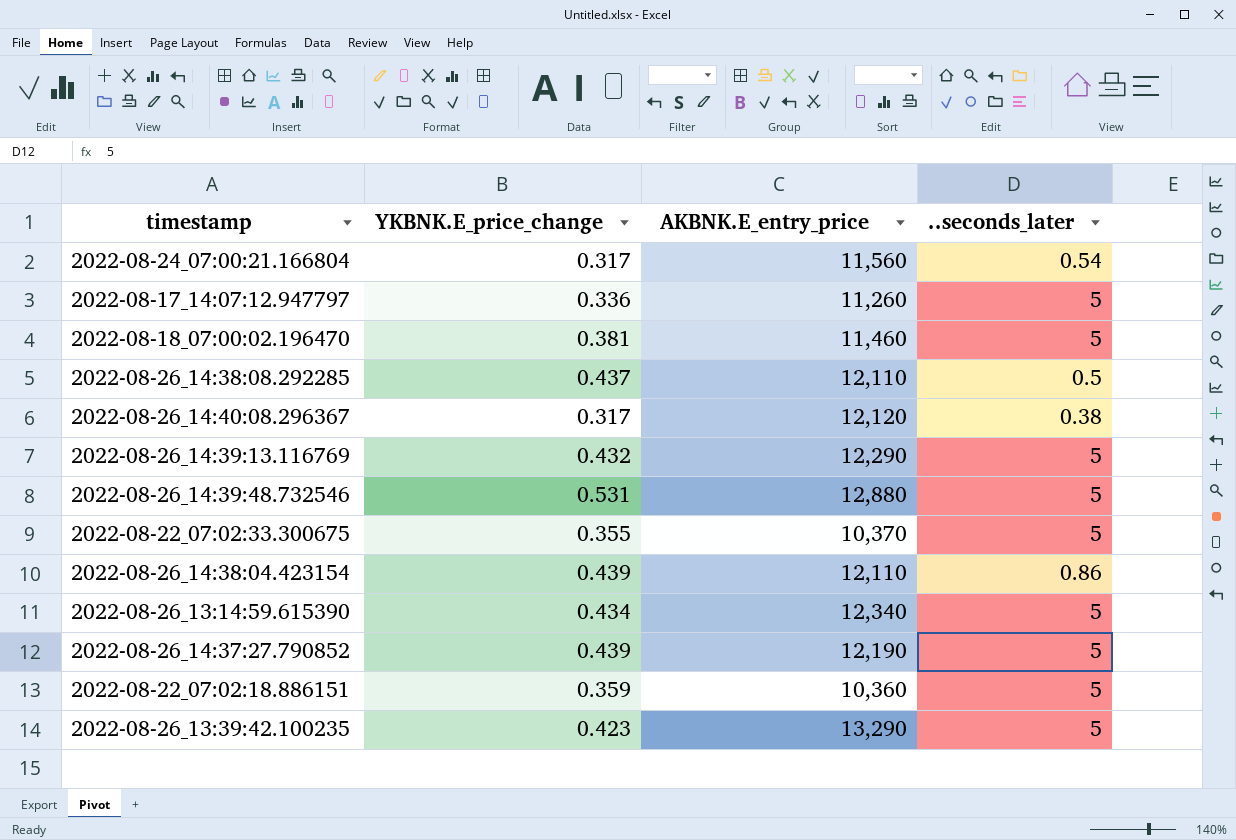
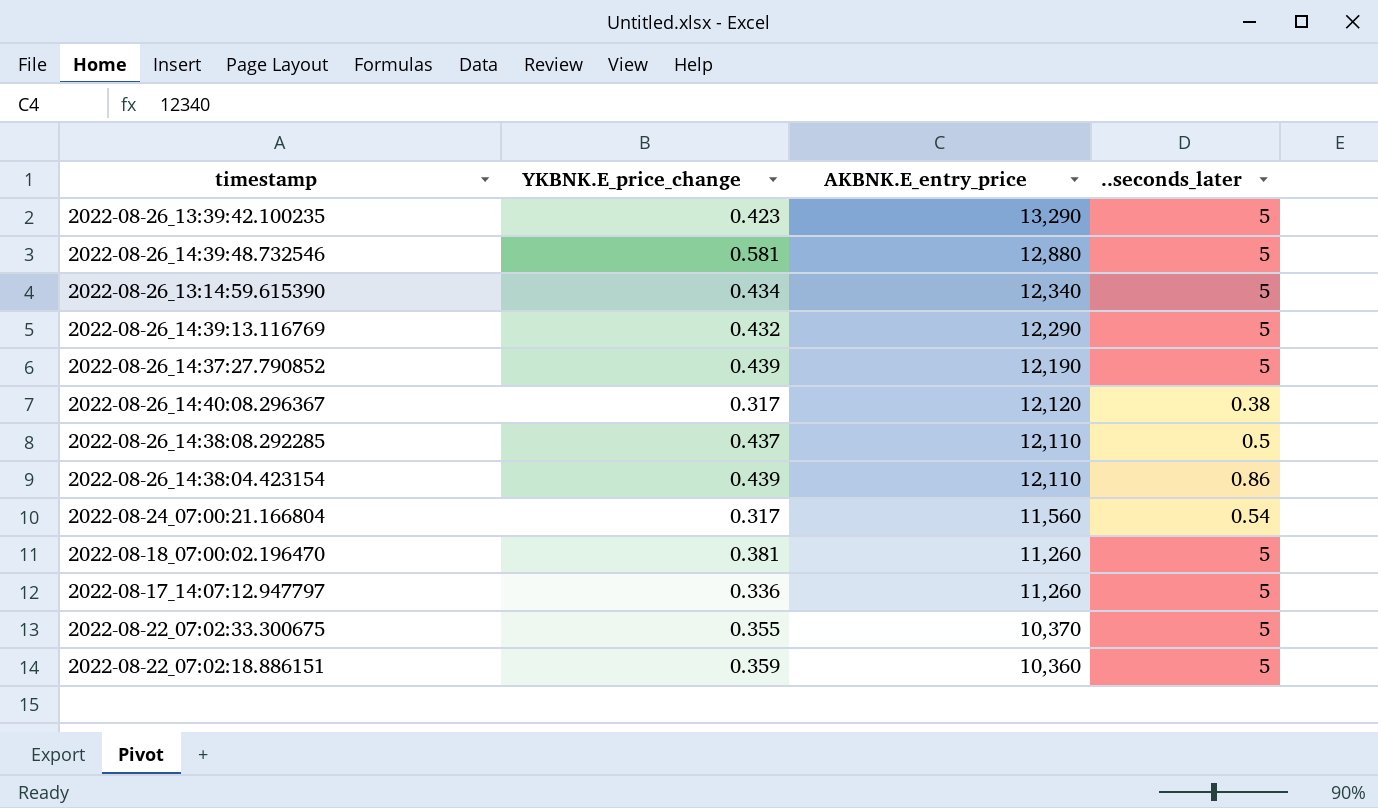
row order: none -> AKBNK.E_entry_price descending
2022-08-26_14:39:48.732546 | YKBNK.E_price_change: 0.531 -> 0.581
2022-08-18_07:00:02.196470 | AKBNK.E_entry_price: 11,460 -> 11,260

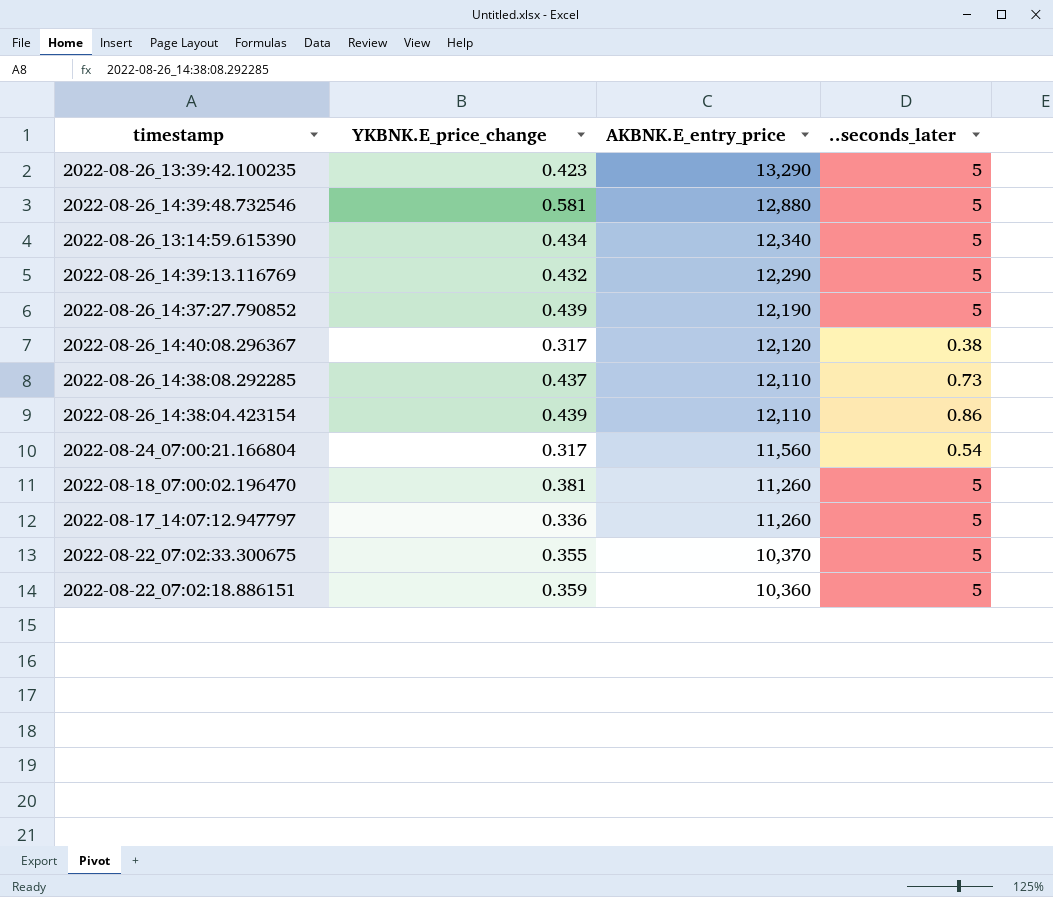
2022-08-26_14:38:08.292285 | ..seconds_later: 0.5 -> 0.73

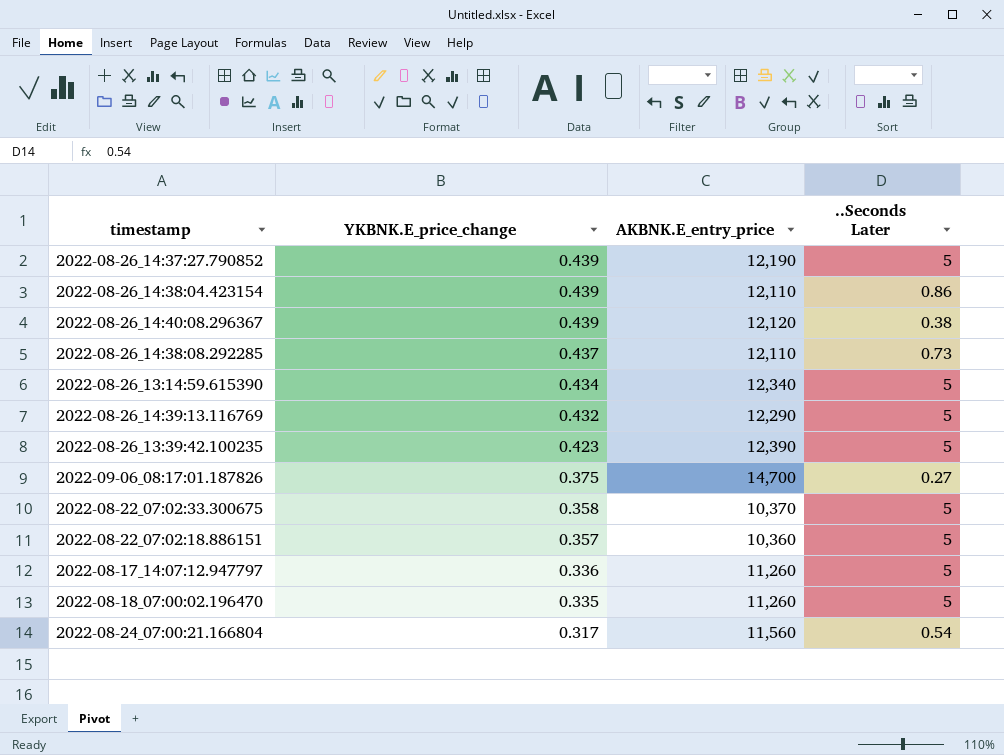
row order: AKBNK.E_entry_price descending -> YKBNK.E_price_change descending
column name: ..seconds_later -> ..Seconds Later
row 2022-08-26_14:39:48.732546: 0.581 | 12,880 | 5 -> none
2022-08-26_14:40:08.296367 | YKBNK.E_price_change: 0.317 -> 0.439
2022-08-26_13:39:42.100235 | AKBNK.E_entry_price: 13,290 -> 12,390
row 2022-09-06_08:17:01.187826: none -> 0.375 | 14,700 | 0.27
2022-08-22_07:02:33.300675 | YKBNK.E_price_change: 0.355 -> 0.358
2022-08-22_07:02:18.886151 | YKBNK.E_price_change: 0.359 -> 0.357
2022-08-18_07:00:02.196470 | YKBNK.E_price_change: 0.381 -> 0.335

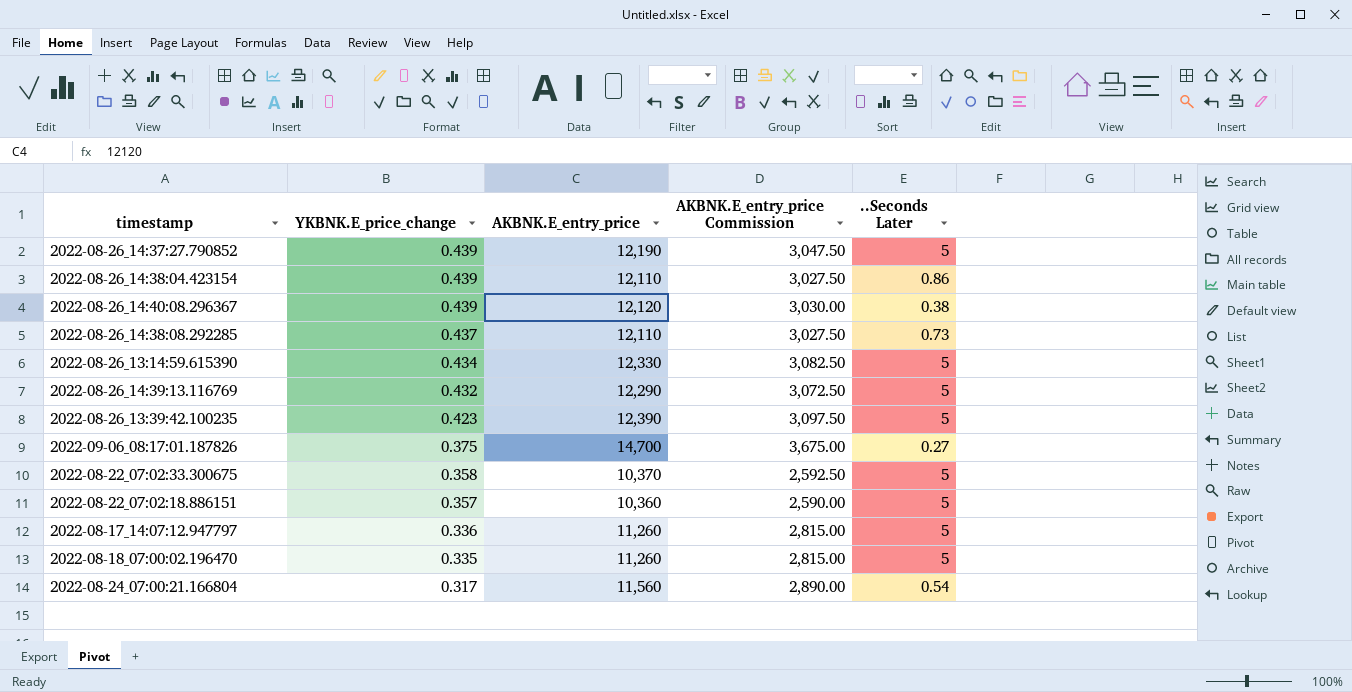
column AKBNK.E_entry_price Commission | formula: none -> [AKBNK.E_entry_price] * 0.25
2022-08-26_13:14:59.615390 | AKBNK.E_entry_price: 12,340 -> 12,330

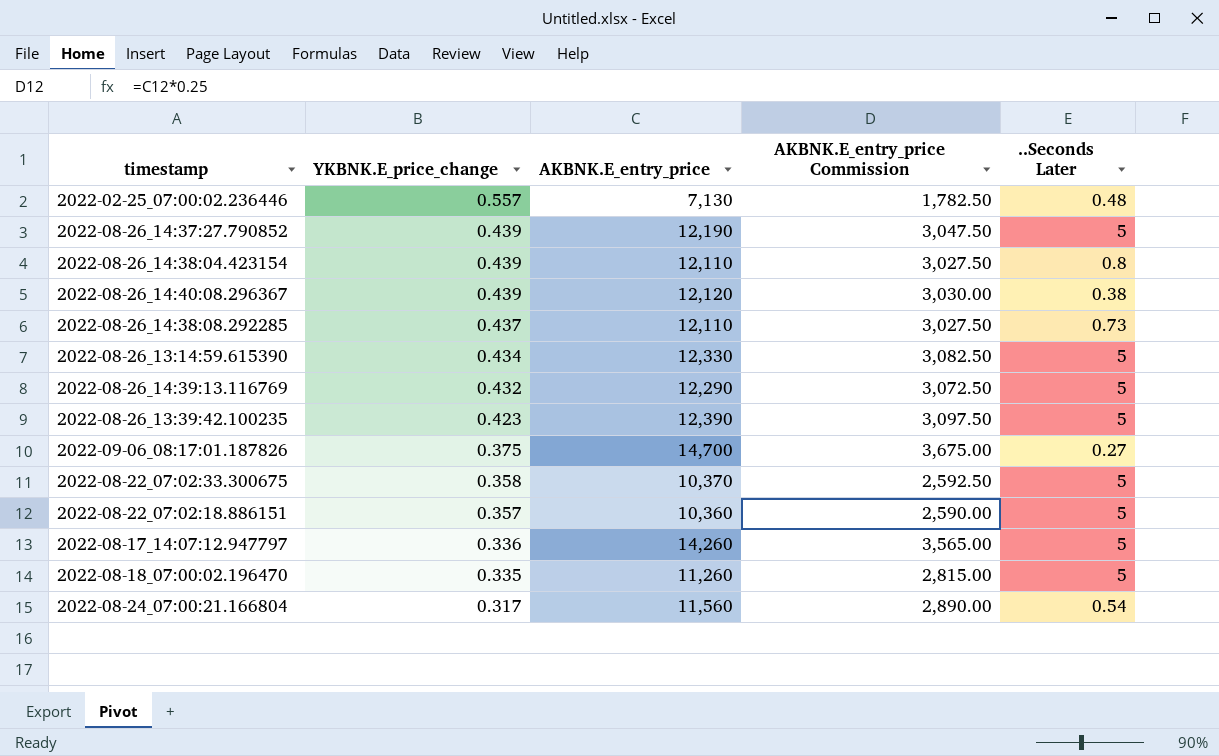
row 2022-02-25_07:00:02.236446: none -> 0.557 | 7,130 | 1,782.50 | 0.48
2022-08-26_14:38:04.423154 | ..Seconds Later: 0.86 -> 0.8
2022-08-17_14:07:12.947797 | AKBNK.E_entry_price: 11,260 -> 14,260
2022-08-17_14:07:12.947797 | AKBNK.E_entry_price Commission: 2,815.00 -> 3,565.00

